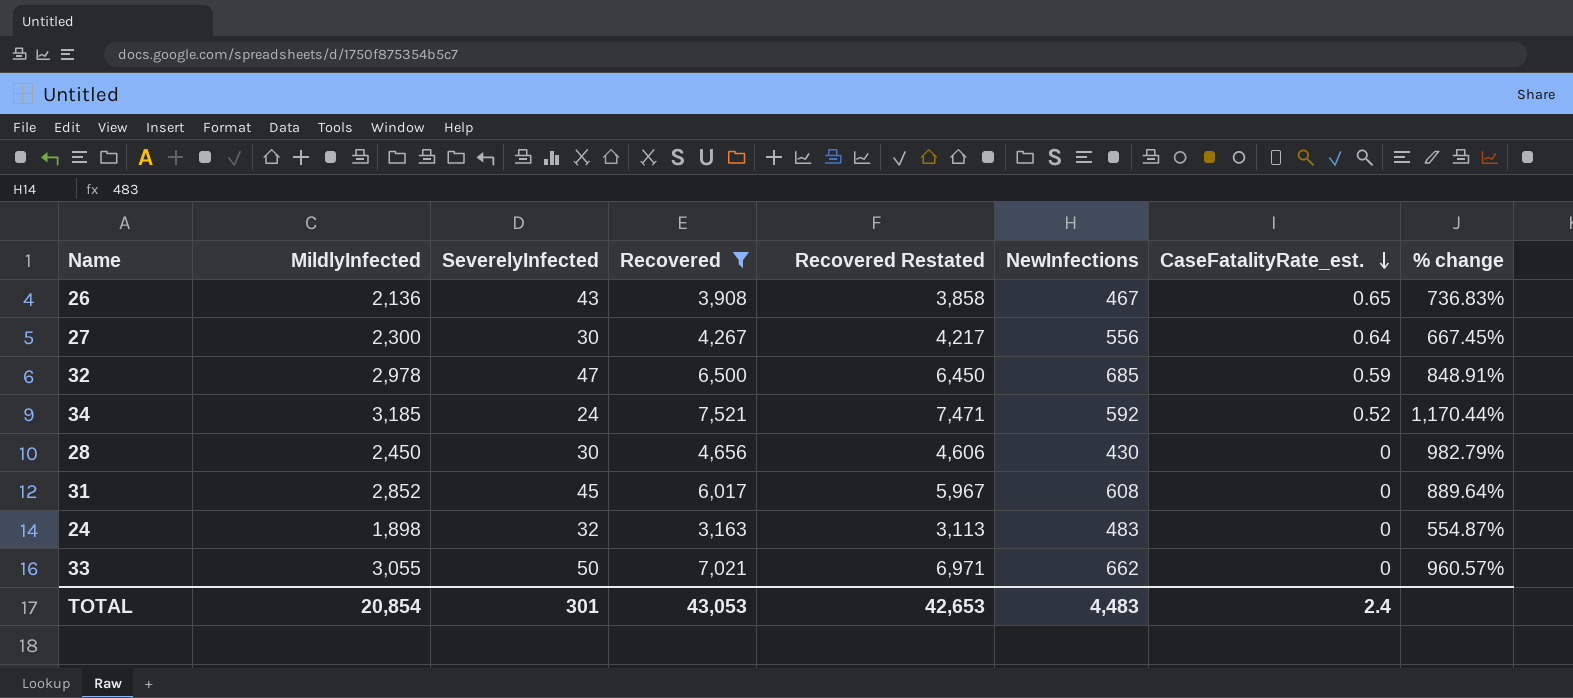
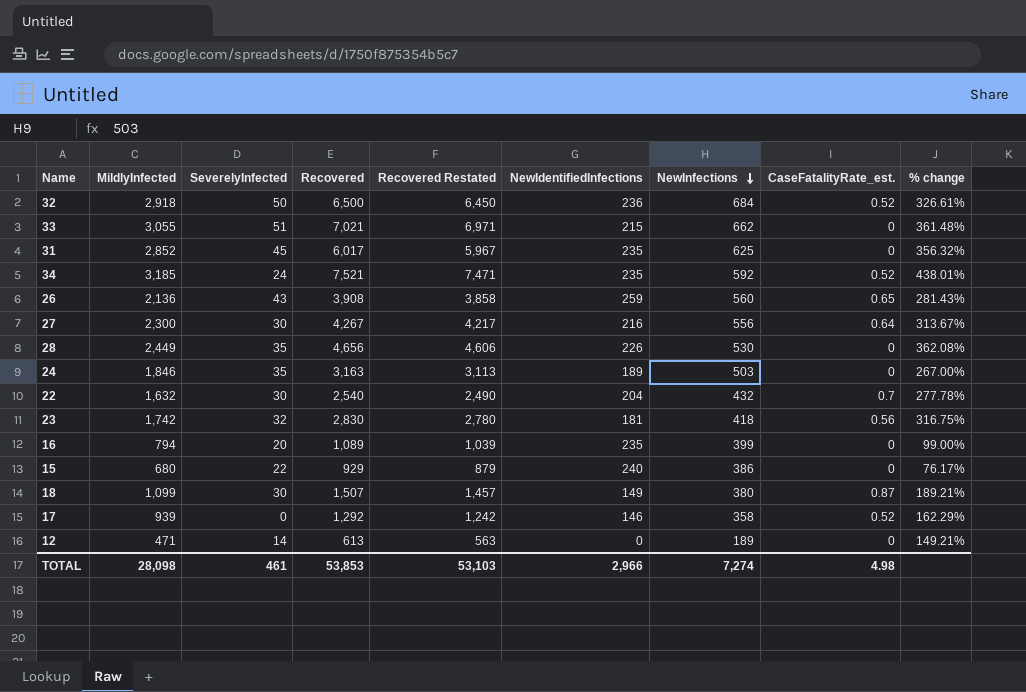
filter: Recovered >= 3,163 -> none
row order: CaseFatalityRate_est. descending -> NewInfections descending
column NewIdentifiedInfections | position: none -> 6
column % change | formula: ([Recovered] - [NewInfections]) / [NewInfections] -> ([MildlyInfected] - [NewInfections]) / [NewInfections]
32 | MildlyInfected: 2,978 -> 2,918
32 | SeverelyInfected: 47 -> 50
32 | NewInfections: 685 -> 684
32 | CaseFatalityRate_est.: 0.59 -> 0.52
33 | SeverelyInfected: 50 -> 51
31 | NewInfections: 608 -> 625
26 | NewInfections: 467 -> 560
28 | MildlyInfected: 2,450 -> 2,449
28 | SeverelyInfected: 30 -> 35
28 | NewInfections: 430 -> 530
24 | MildlyInfected: 1,898 -> 1,846
24 | SeverelyInfected: 32 -> 35
24 | NewInfections: 483 -> 503
TOTAL | MildlyInfected: 20,854 -> 28,098
TOTAL | SeverelyInfected: 301 -> 461
TOTAL | Recovered: 43,053 -> 53,853
TOTAL | Recovered Restated: 42,653 -> 53,103
TOTAL | NewInfections: 4,483 -> 7,274
TOTAL | CaseFatalityRate_est.: 2.4 -> 4.98

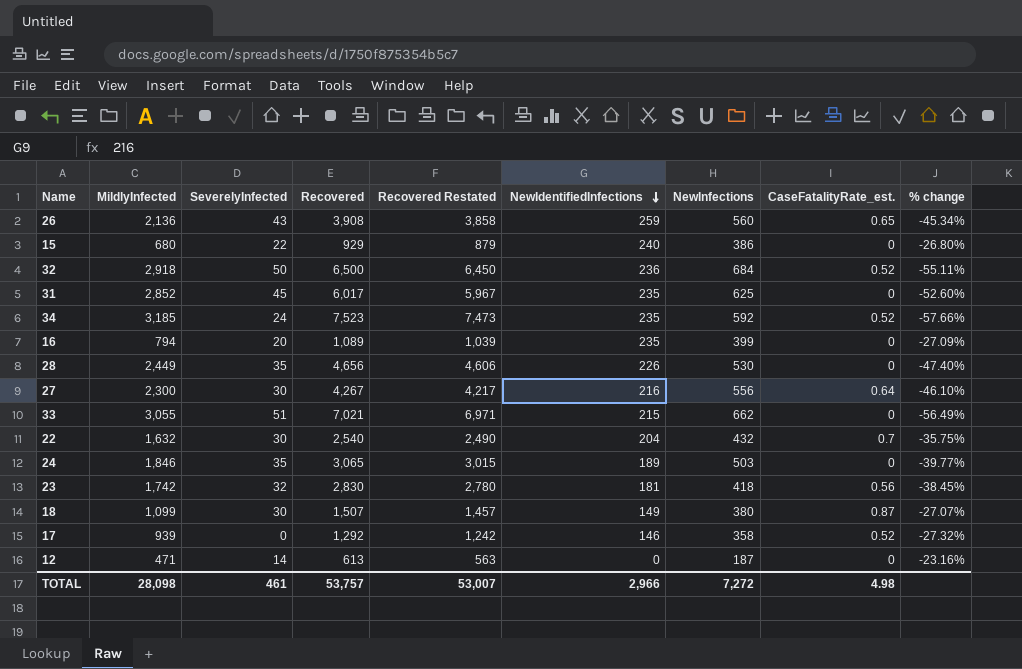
row order: NewInfections descending -> NewIdentifiedInfections descending
column % change | formula: ([MildlyInfected] - [NewInfections]) / [NewInfections] -> ([MildlyInfected] - [Recovered]) / [Recovered]
34 | Recovered: 7,521 -> 7,523
34 | Recovered Restated: 7,471 -> 7,473
24 | Recovered: 3,163 -> 3,065
24 | Recovered Restated: 3,113 -> 3,015
12 | NewInfections: 189 -> 187
TOTAL | Recovered: 53,853 -> 53,757
TOTAL | Recovered Restated: 53,103 -> 53,007
TOTAL | NewInfections: 7,274 -> 7,272

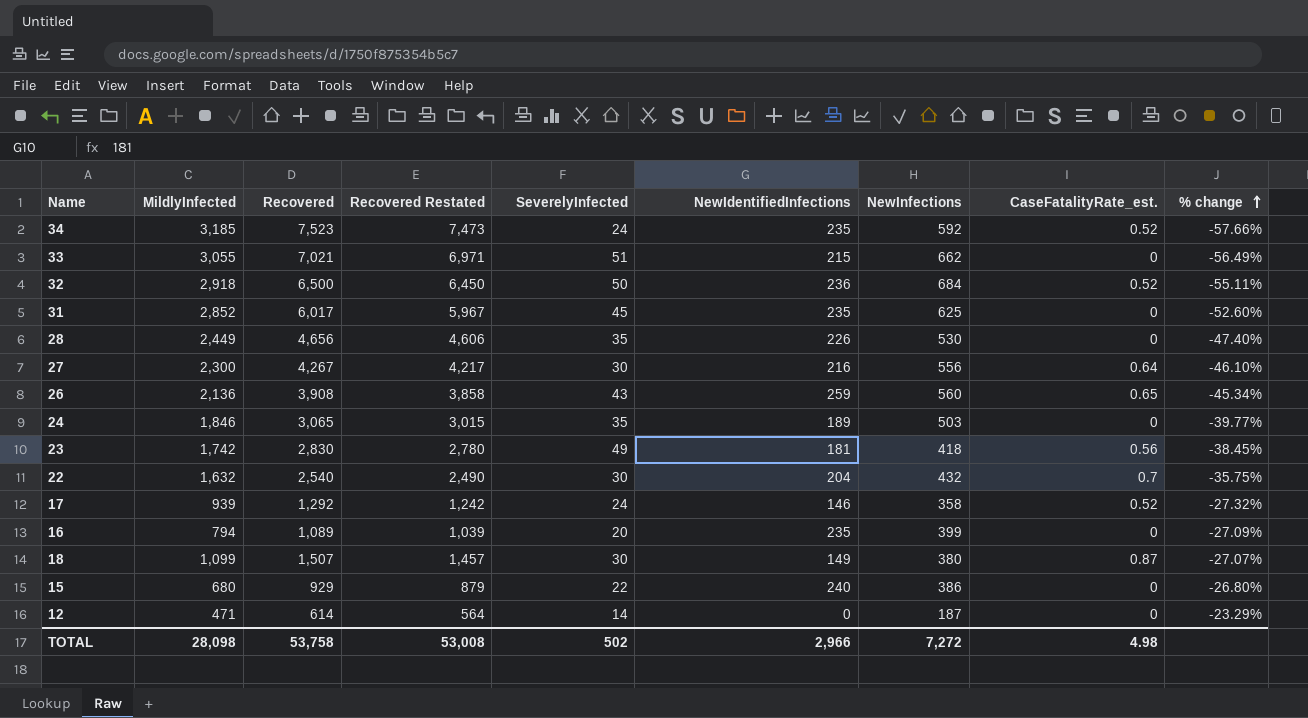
row order: NewIdentifiedInfections descending -> % change ascending
column SeverelyInfected | position: 3 -> 5
23 | SeverelyInfected: 32 -> 49
17 | SeverelyInfected: 0 -> 24
12 | Recovered: 613 -> 614
12 | Recovered Restated: 563 -> 564
12 | % change: -23.16% -> -23.29%
TOTAL | Recovered: 53,757 -> 53,758
TOTAL | Recovered Restated: 53,007 -> 53,008
TOTAL | SeverelyInfected: 461 -> 502

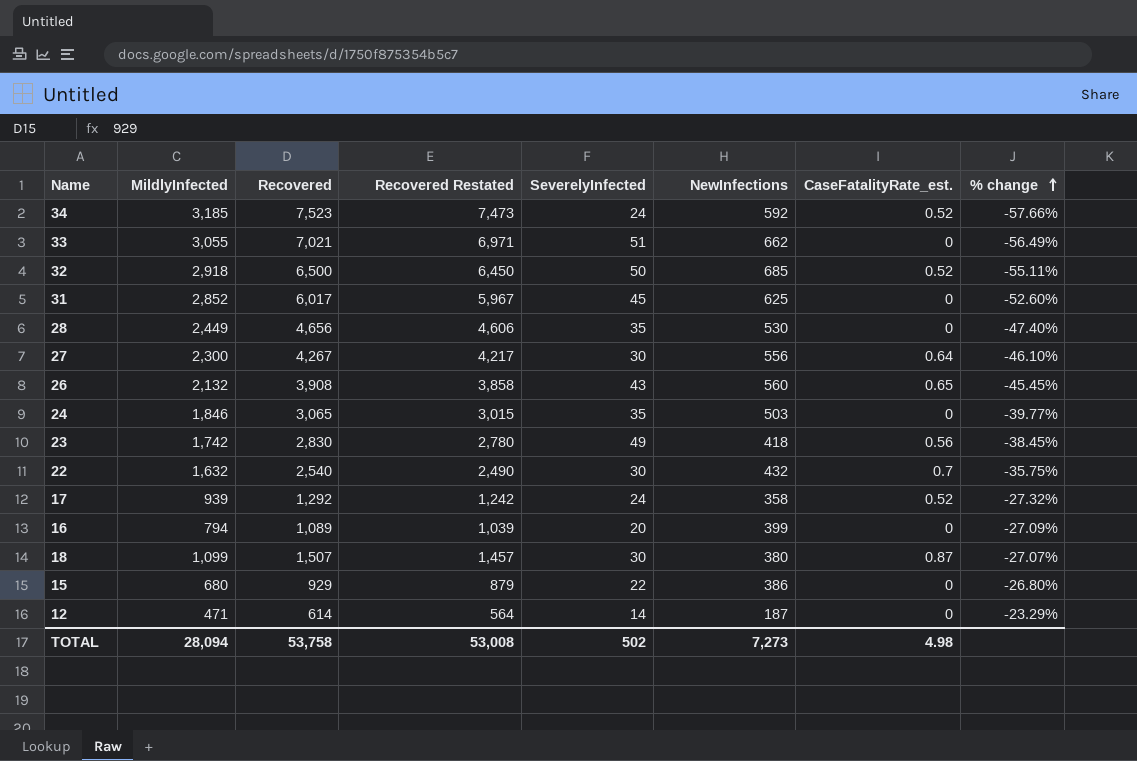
column NewIdentifiedInfections | position: 6 -> none
32 | NewInfections: 684 -> 685
26 | MildlyInfected: 2,136 -> 2,132
26 | % change: -45.34% -> -45.45%
TOTAL | MildlyInfected: 28,098 -> 28,094
TOTAL | NewInfections: 7,272 -> 7,273

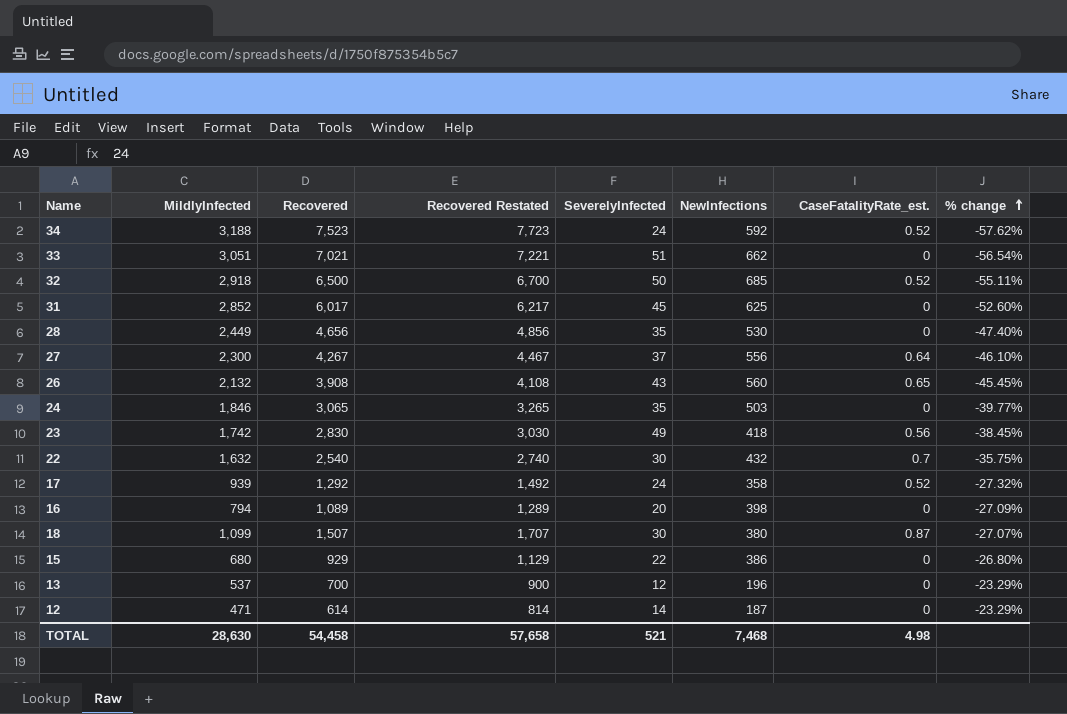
column Recovered Restated | formula: [Recovered] - 50 -> [Recovered] + 200
34 | MildlyInfected: 3,185 -> 3,188
34 | % change: -57.66% -> -57.62%
33 | MildlyInfected: 3,055 -> 3,051
33 | % change: -56.49% -> -56.54%
27 | SeverelyInfected: 30 -> 37
16 | NewInfections: 399 -> 398
row 13: none -> 537 | 700 | 900 | 12 | 196 | 0 | -23.29%
TOTAL | MildlyInfected: 28,094 -> 28,630
TOTAL | Recovered: 53,758 -> 54,458
TOTAL | Recovered Restated: 53,008 -> 57,658
TOTAL | SeverelyInfected: 502 -> 521
TOTAL | NewInfections: 7,273 -> 7,468

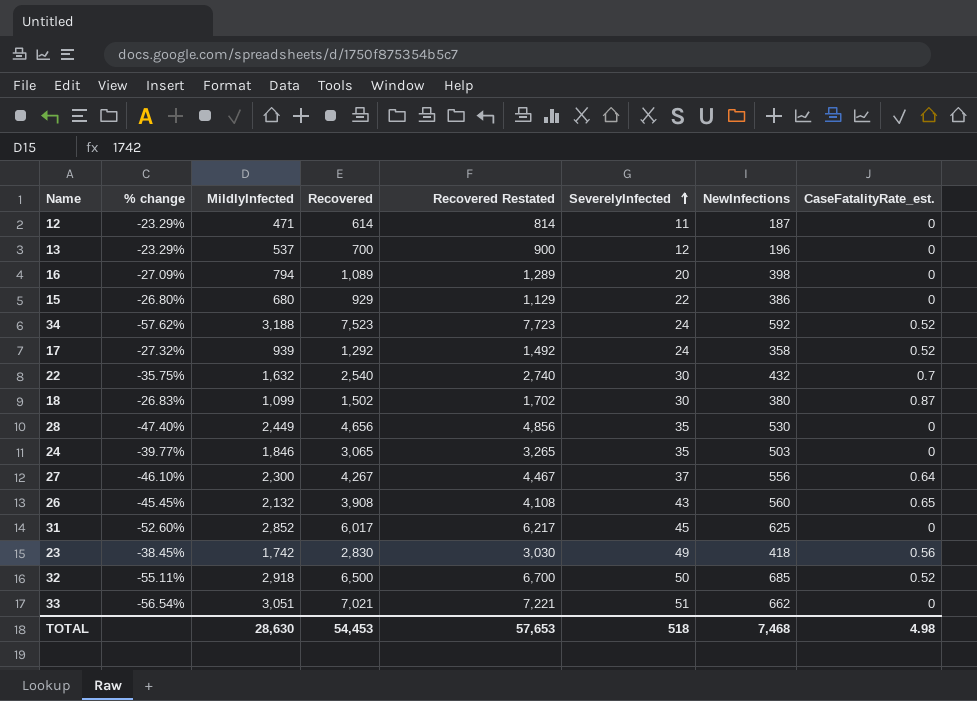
row order: % change ascending -> SeverelyInfected ascending
column % change | position: 8 -> 2
12 | SeverelyInfected: 14 -> 11
18 | % change: -27.07% -> -26.83%
18 | Recovered: 1,507 -> 1,502
18 | Recovered Restated: 1,707 -> 1,702
TOTAL | Recovered: 54,458 -> 54,453
TOTAL | Recovered Restated: 57,658 -> 57,653
TOTAL | SeverelyInfected: 521 -> 518

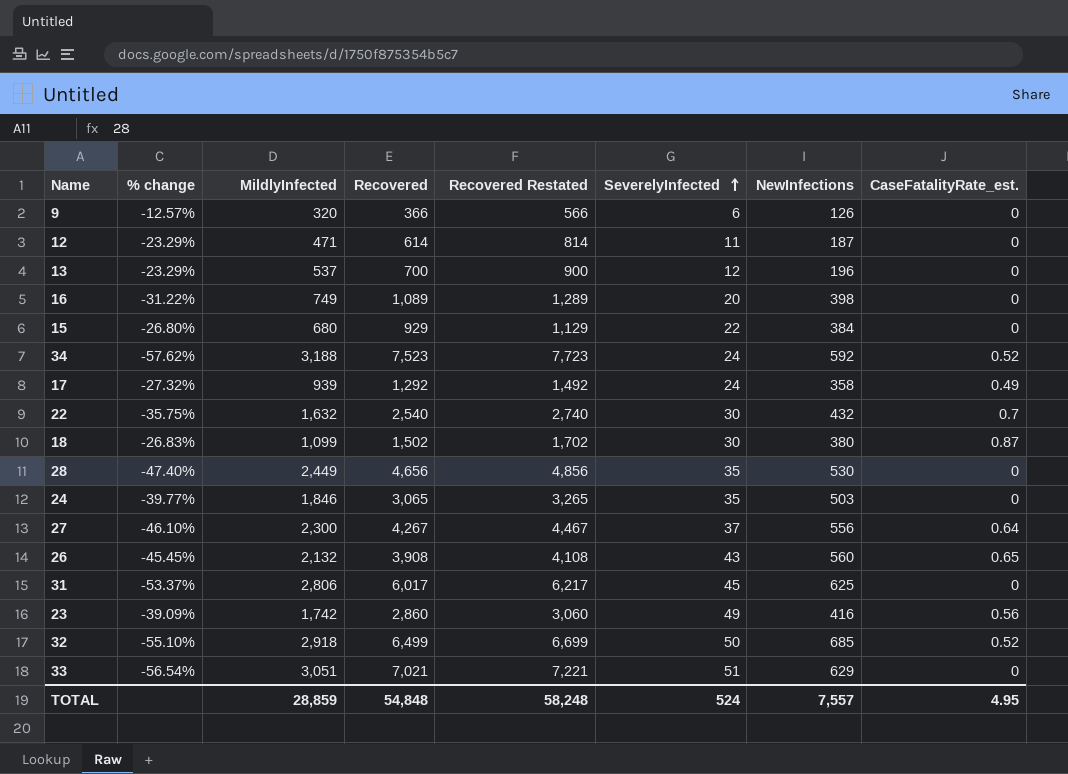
row 9: none -> -12.57% | 320 | 366 | 566 | 6 | 126 | 0
16 | % change: -27.09% -> -31.22%
16 | MildlyInfected: 794 -> 749
15 | NewInfections: 386 -> 384
17 | CaseFatalityRate_est.: 0.52 -> 0.49
31 | % change: -52.60% -> -53.37%
31 | MildlyInfected: 2,852 -> 2,806
23 | % change: -38.45% -> -39.09%
23 | Recovered: 2,830 -> 2,860
23 | Recovered Restated: 3,030 -> 3,060
23 | NewInfections: 418 -> 416
32 | % change: -55.11% -> -55.10%
32 | Recovered: 6,500 -> 6,499
32 | Recovered Restated: 6,700 -> 6,699
33 | NewInfections: 662 -> 629
TOTAL | MildlyInfected: 28,630 -> 28,859
TOTAL | Recovered: 54,453 -> 54,848
TOTAL | Recovered Restated: 57,653 -> 58,248
TOTAL | SeverelyInfected: 518 -> 524
TOTAL | NewInfections: 7,468 -> 7,557
TOTAL | CaseFatalityRate_est.: 4.98 -> 4.95

